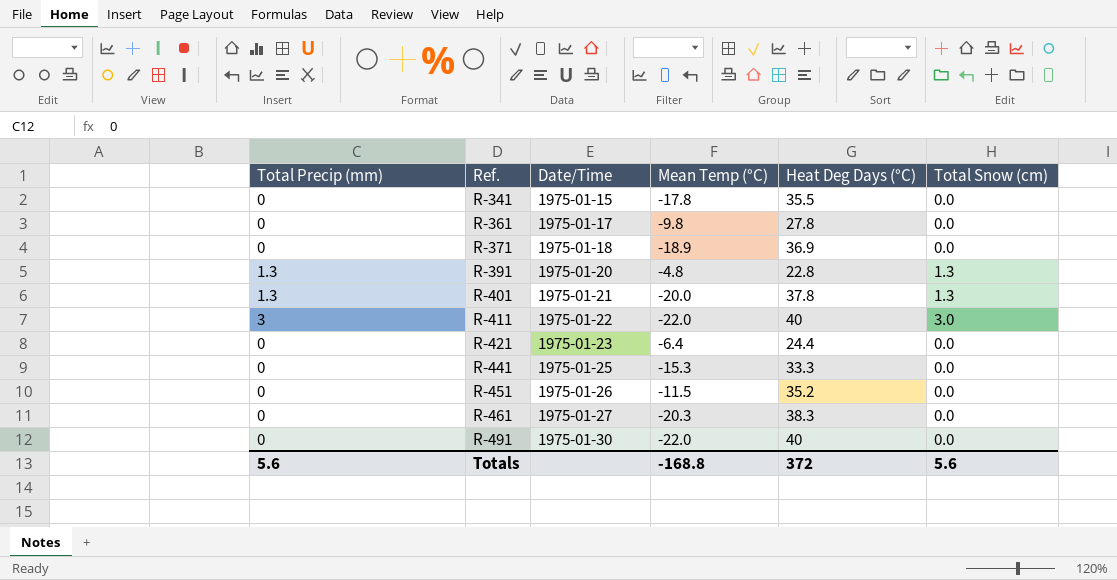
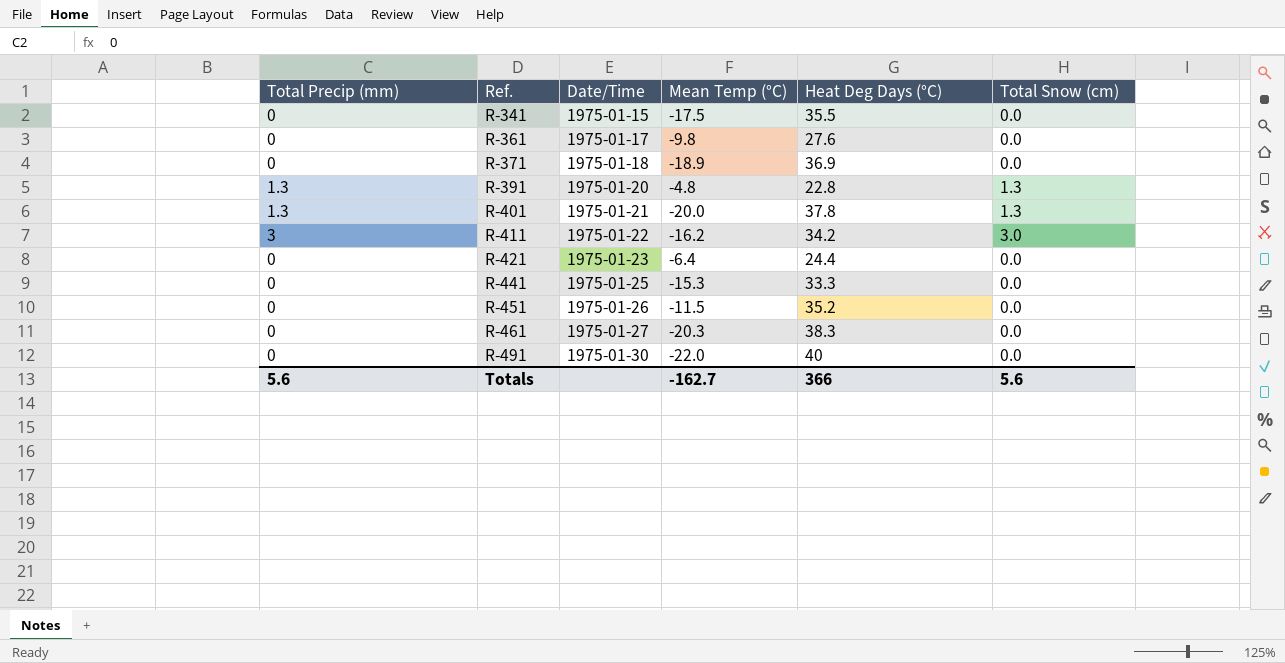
R-341 | Mean Temp (°C): -17.8 -> -17.5
R-361 | Heat Deg Days (°C): 27.8 -> 27.6
R-411 | Mean Temp (°C): -22.0 -> -16.2
R-411 | Heat Deg Days (°C): 40 -> 34.2
Totals | Mean Temp (°C): -168.8 -> -162.7
Totals | Heat Deg Days (°C): 372 -> 366

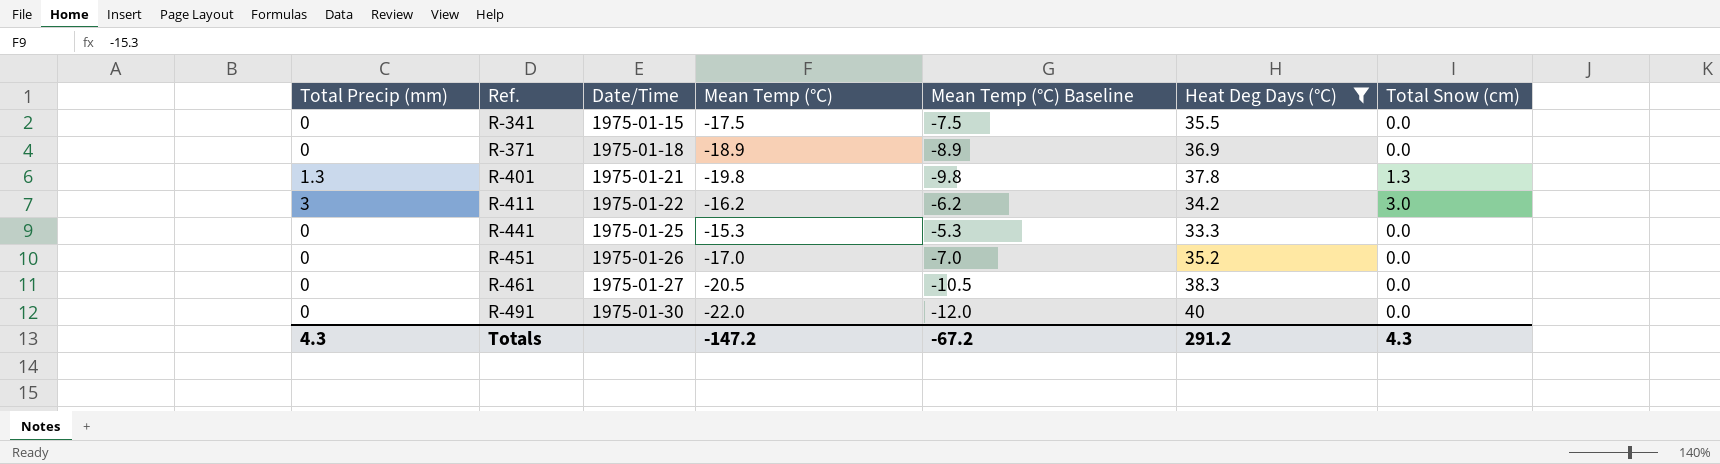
filter: none -> Heat Deg Days (°C) >= 33.3
column Mean Temp (°C) Baseline | formula: none -> [Mean Temp (°C)] + 10
R-401 | Mean Temp (°C): -20.0 -> -19.8
R-451 | Mean Temp (°C): -11.5 -> -17.0
R-461 | Mean Temp (°C): -20.3 -> -20.5
Totals | Total Precip (mm): 5.6 -> 4.3
Totals | Mean Temp (°C): -162.7 -> -147.2
Totals | Heat Deg Days (°C): 366 -> 291.2
Totals | Total Snow (cm): 5.6 -> 4.3

